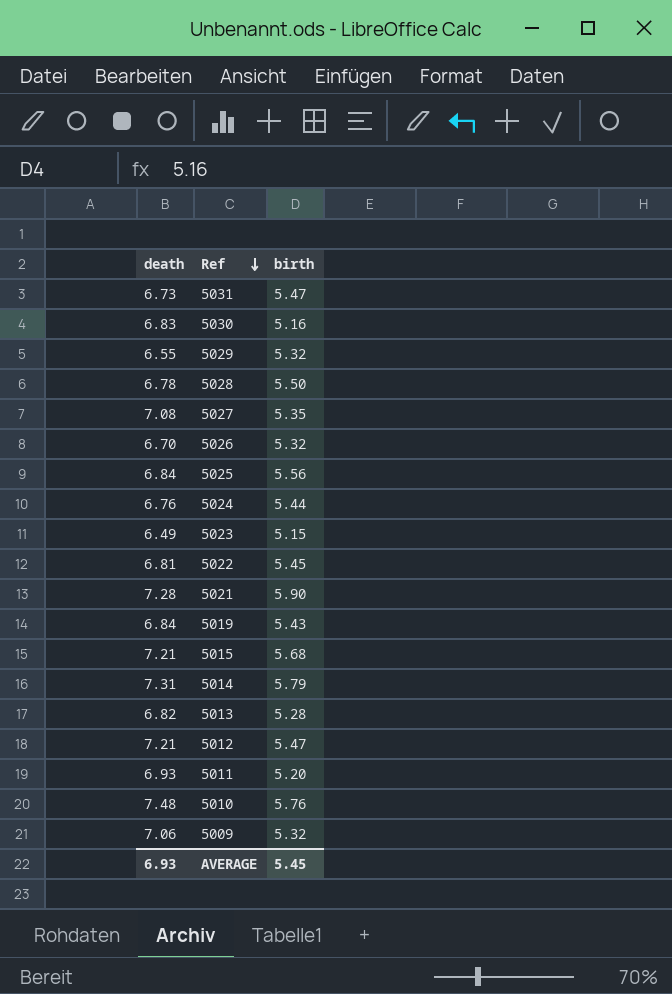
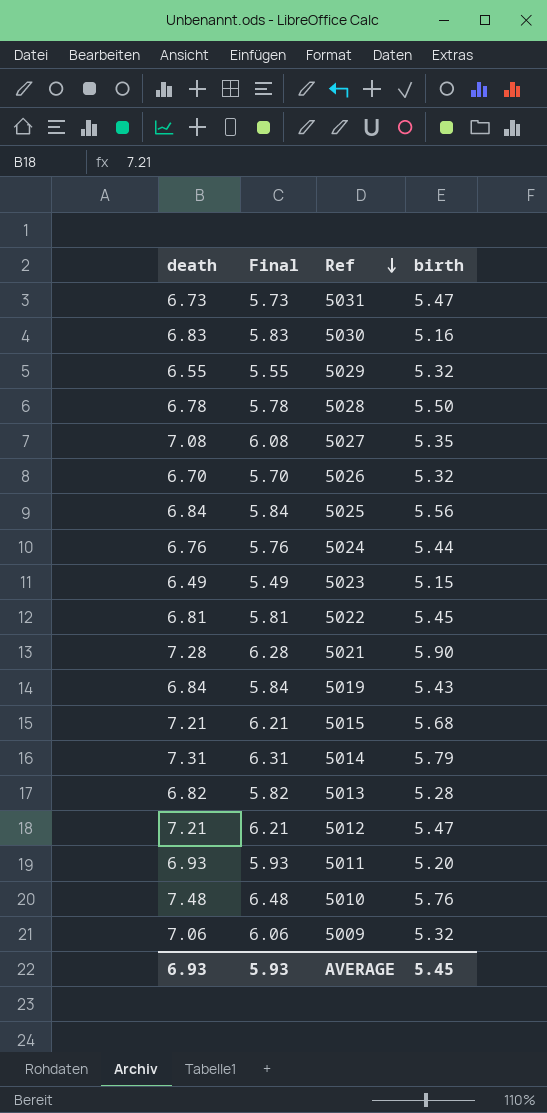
column Final | formula: none -> [death] - 1

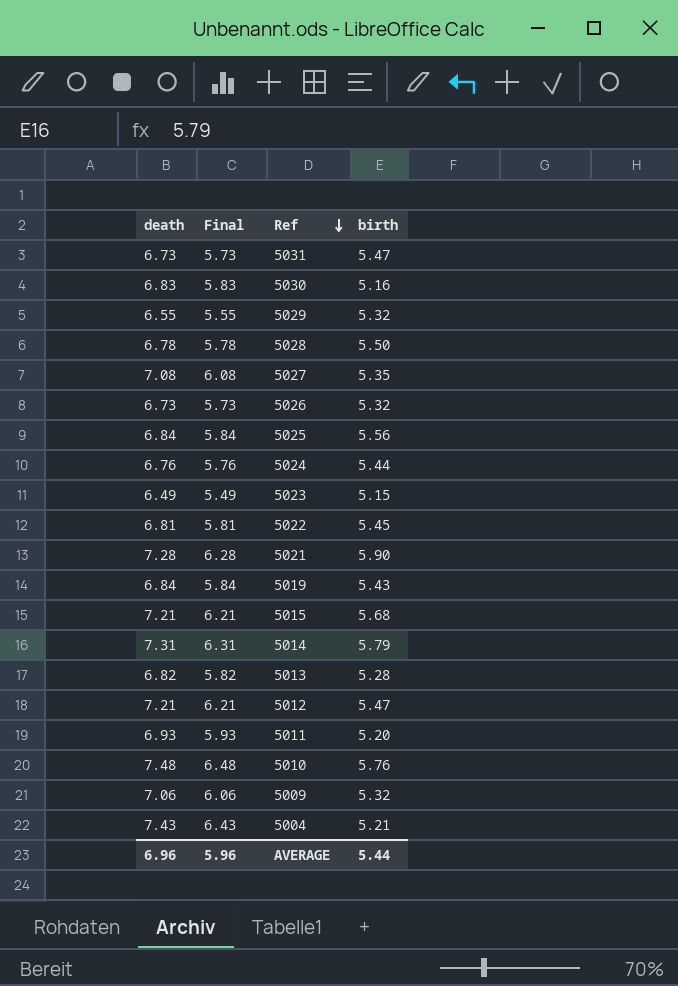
5026 | death: 6.70 -> 6.73
5026 | Final: 5.70 -> 5.73
row 5004: none -> 7.43 | 6.43 | 5.21
AVERAGE | death: 6.93 -> 6.96
AVERAGE | Final: 5.93 -> 5.96
AVERAGE | birth: 5.45 -> 5.44

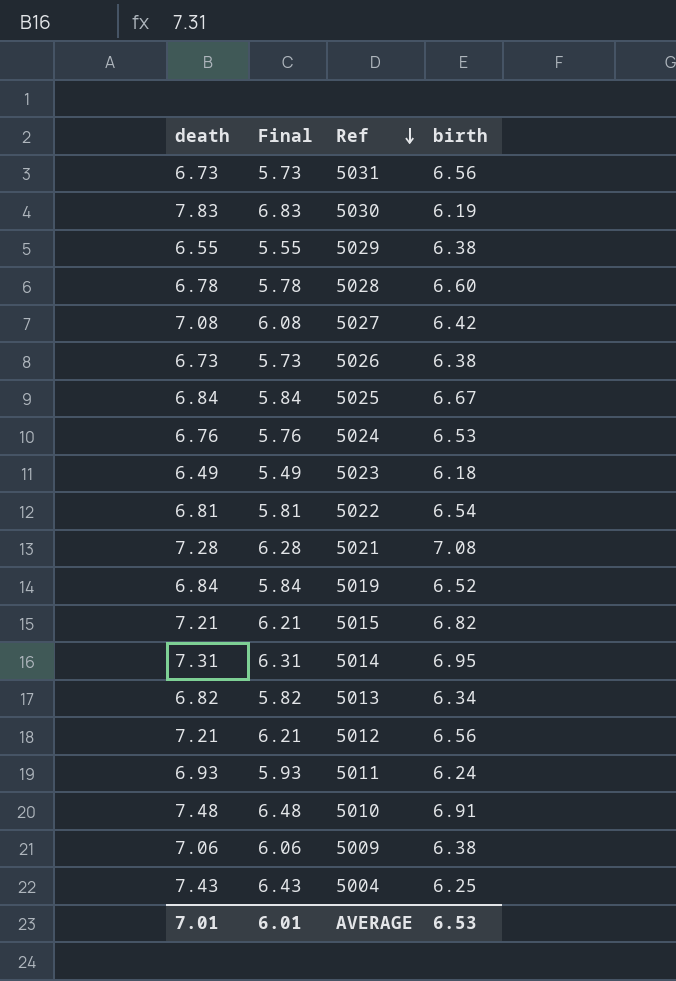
5031 | birth: 5.47 -> 6.56
5030 | death: 6.83 -> 7.83
5030 | Final: 5.83 -> 6.83
5030 | birth: 5.16 -> 6.19
5029 | birth: 5.32 -> 6.38
5028 | birth: 5.50 -> 6.60
5027 | birth: 5.35 -> 6.42
5026 | birth: 5.32 -> 6.38
5025 | birth: 5.56 -> 6.67
5024 | birth: 5.44 -> 6.53
5023 | birth: 5.15 -> 6.18
5022 | birth: 5.45 -> 6.54
5021 | birth: 5.90 -> 7.08
5019 | birth: 5.43 -> 6.52
5015 | birth: 5.68 -> 6.82
5014 | birth: 5.79 -> 6.95
5013 | birth: 5.28 -> 6.34
5012 | birth: 5.47 -> 6.56
5011 | birth: 5.20 -> 6.24
5010 | birth: 5.76 -> 6.91
5009 | birth: 5.32 -> 6.38
5004 | birth: 5.21 -> 6.25
AVERAGE | death: 6.96 -> 7.01
AVERAGE | Final: 5.96 -> 6.01
AVERAGE | birth: 5.44 -> 6.53

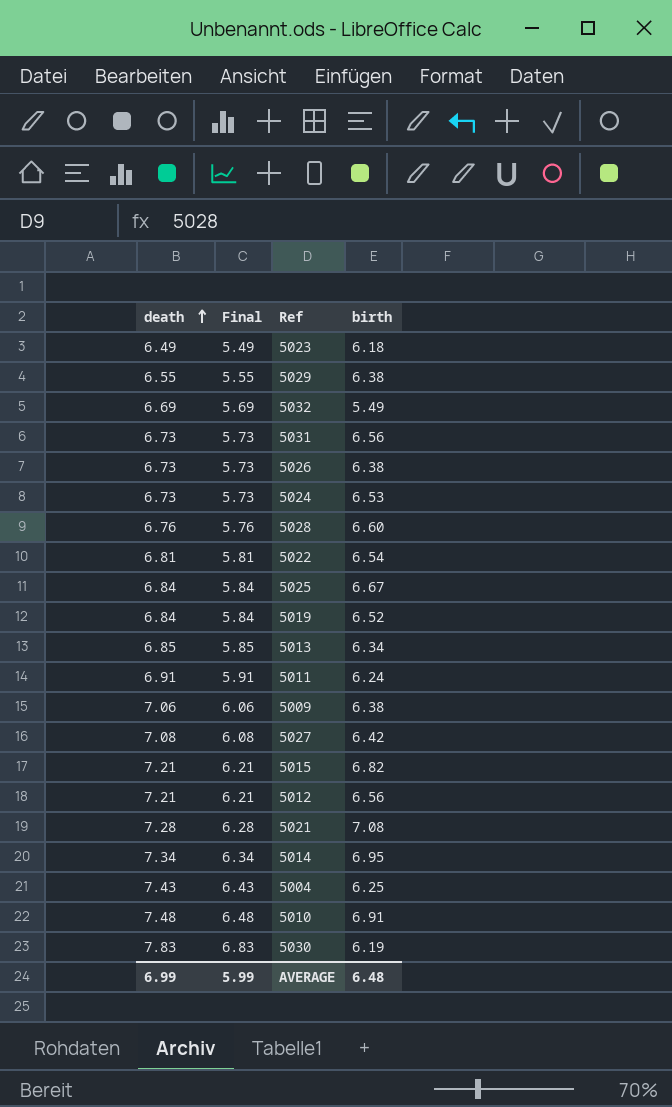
row order: Ref descending -> death ascending
row 5032: none -> 6.69 | 5.69 | 5.49
5024 | death: 6.76 -> 6.73
5024 | Final: 5.76 -> 5.73
5028 | death: 6.78 -> 6.76
5028 | Final: 5.78 -> 5.76
5013 | death: 6.82 -> 6.85
5013 | Final: 5.82 -> 5.85
5011 | death: 6.93 -> 6.91
5011 | Final: 5.93 -> 5.91
5014 | death: 7.31 -> 7.34
5014 | Final: 6.31 -> 6.34
AVERAGE | death: 7.01 -> 6.99
AVERAGE | Final: 6.01 -> 5.99
AVERAGE | birth: 6.53 -> 6.48

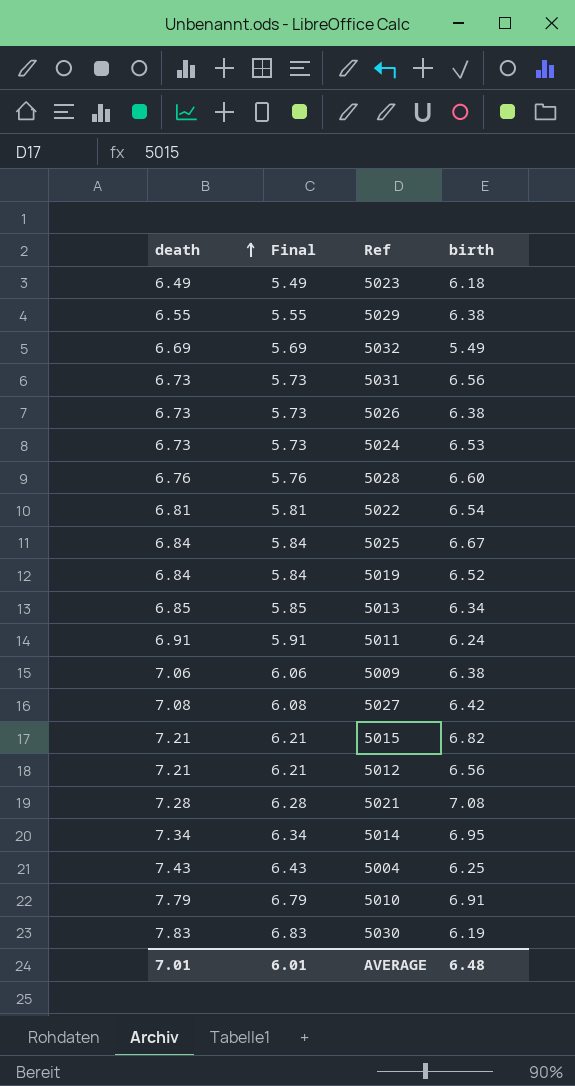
5010 | death: 7.48 -> 7.79
5010 | Final: 6.48 -> 6.79
AVERAGE | death: 6.99 -> 7.01
AVERAGE | Final: 5.99 -> 6.01

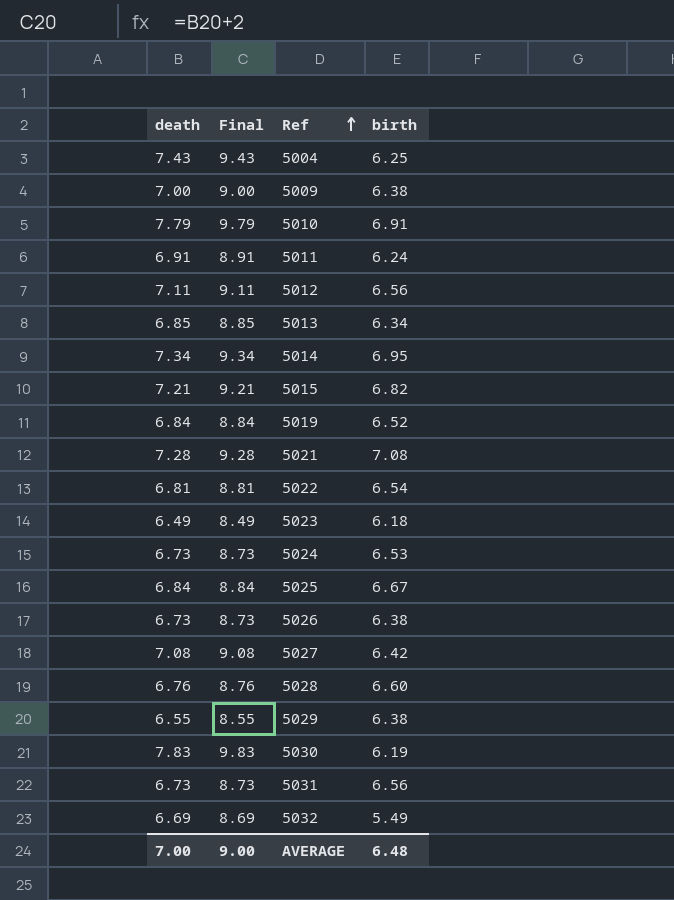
row order: death ascending -> Ref ascending
column Final | formula: [death] - 1 -> [death] + 2
5009 | death: 7.06 -> 7.00
5012 | death: 7.21 -> 7.11
AVERAGE | death: 7.01 -> 7.00
AVERAGE | Final: 6.01 -> 9.00

